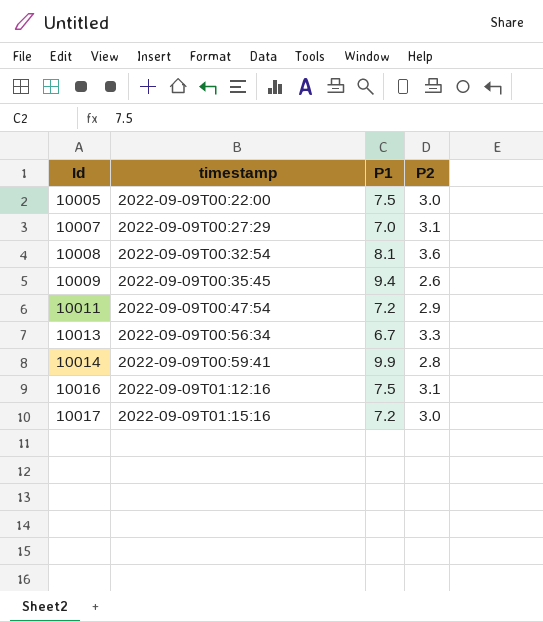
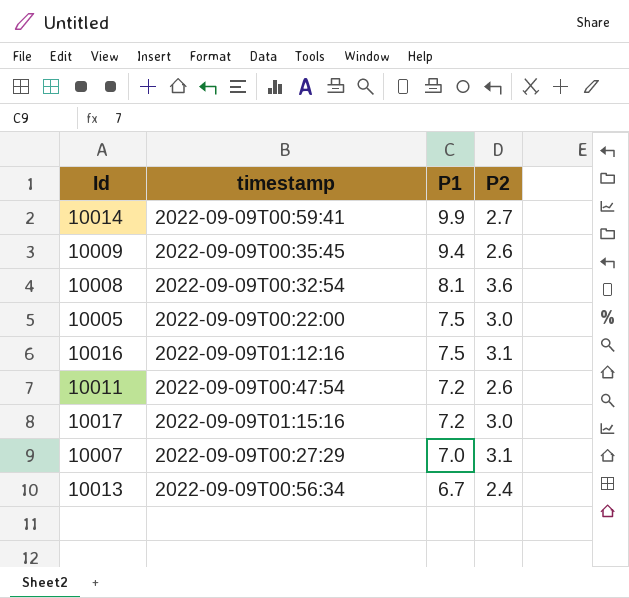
row order: Id ascending -> P1 descending
10014 | P2: 2.8 -> 2.7
10011 | P2: 2.9 -> 2.6
10013 | P2: 3.3 -> 2.4

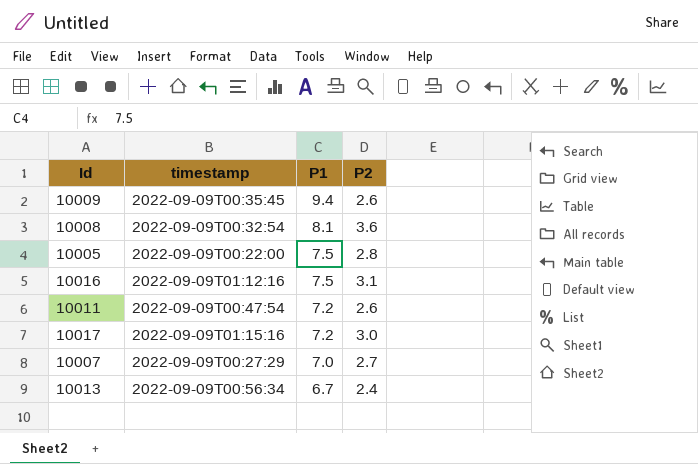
row 10014: 2022-09-09T00:59:41 | 9.9 | 2.7 -> none
10005 | P2: 3.0 -> 2.8
10007 | P2: 3.1 -> 2.7

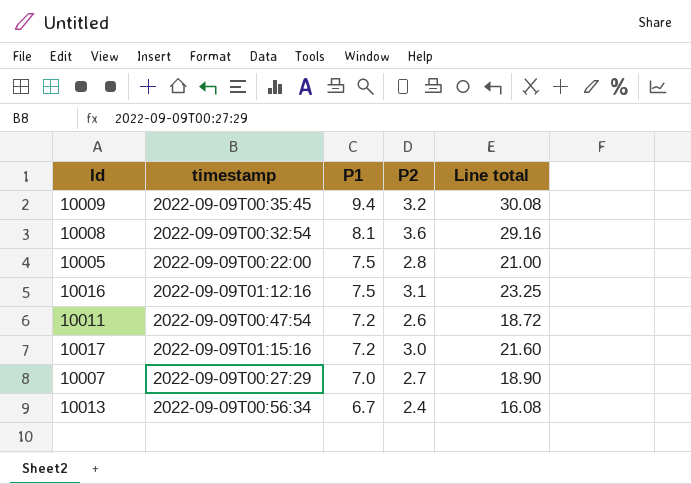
column Line total | formula: none -> [P1] * [P2]
10009 | P2: 2.6 -> 3.2

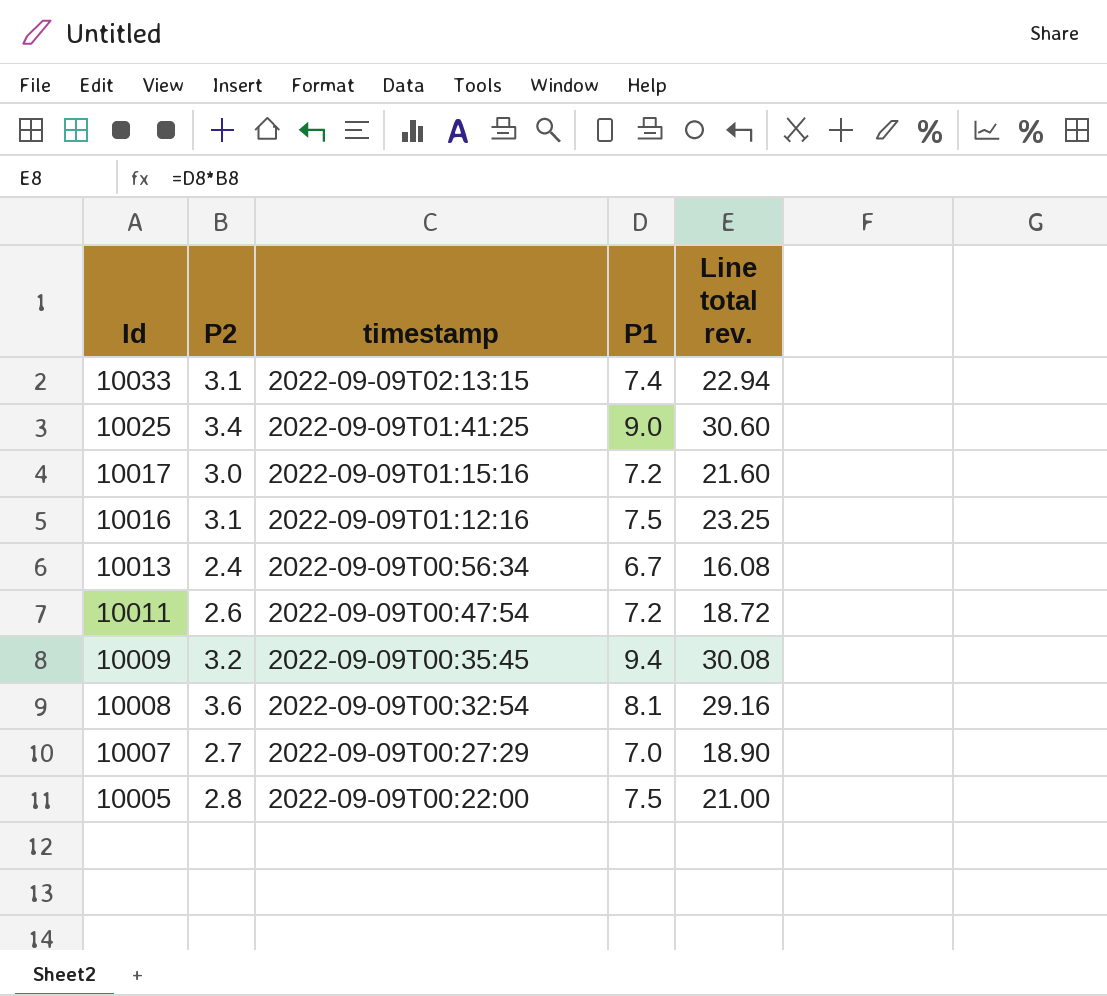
row order: P1 descending -> Id descending
column P2 | position: 4 -> 2
column name: Line total -> Line total rev.
row 10033: none -> 3.1 | 2022-09-09T02:13:15 | 7.4 | 22.94
row 10025: none -> 3.4 | 2022-09-09T01:41:25 | 9.0 | 30.60

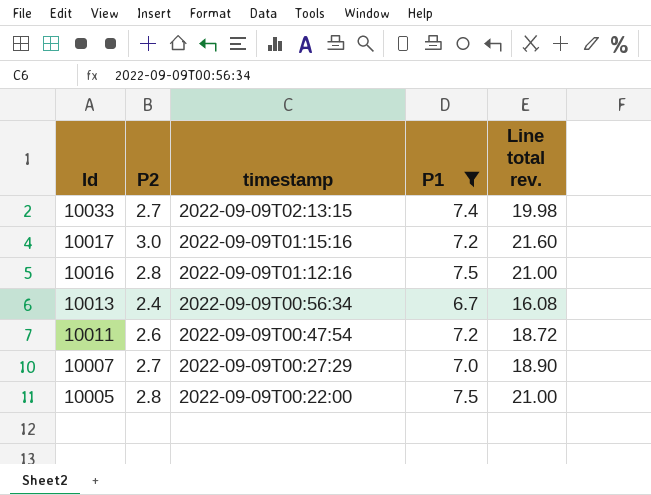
filter: none -> P1 <= 7.5
10033 | P2: 3.1 -> 2.7
10033 | Line total rev.: 22.94 -> 19.98
10016 | P2: 3.1 -> 2.8
10016 | Line total rev.: 23.25 -> 21.00

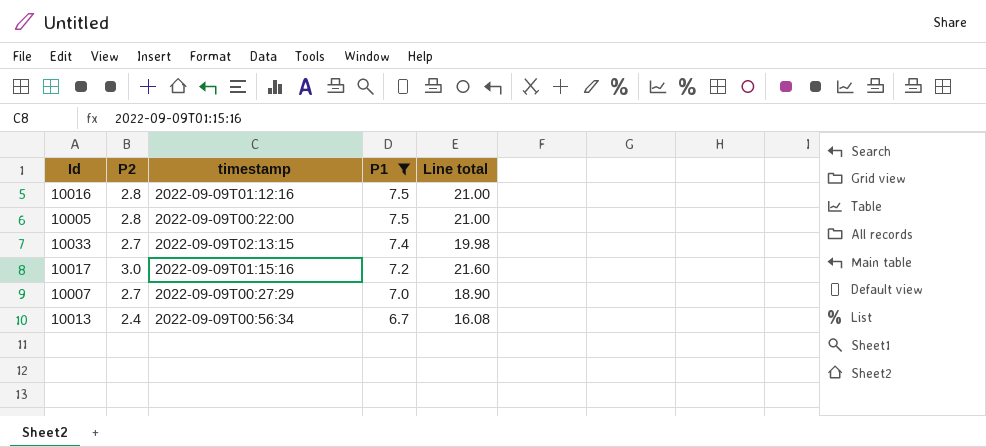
row order: Id descending -> P1 descending
column name: Line total rev. -> Line total
row 10011: 2.6 | 2022-09-09T00:47:54 | 7.2 | 18.72 -> none

